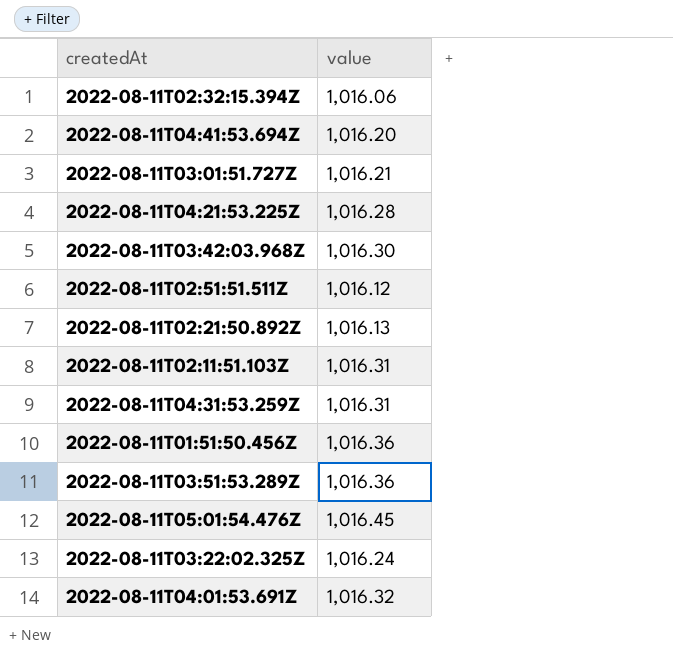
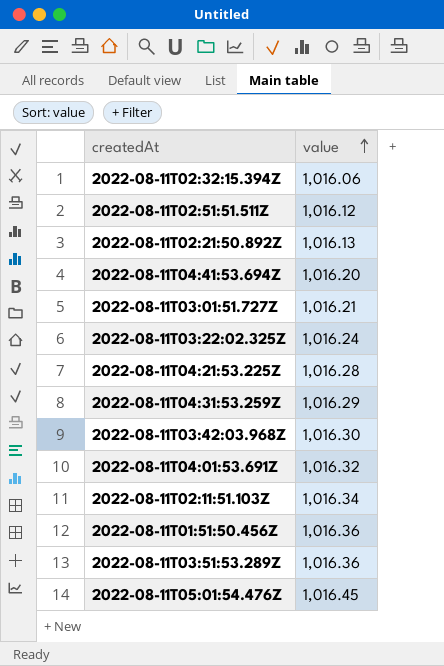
row order: none -> value ascending
2022-08-11T04:31:53.259Z | value: 1,016.31 -> 1,016.29
2022-08-11T02:11:51.103Z | value: 1,016.31 -> 1,016.34

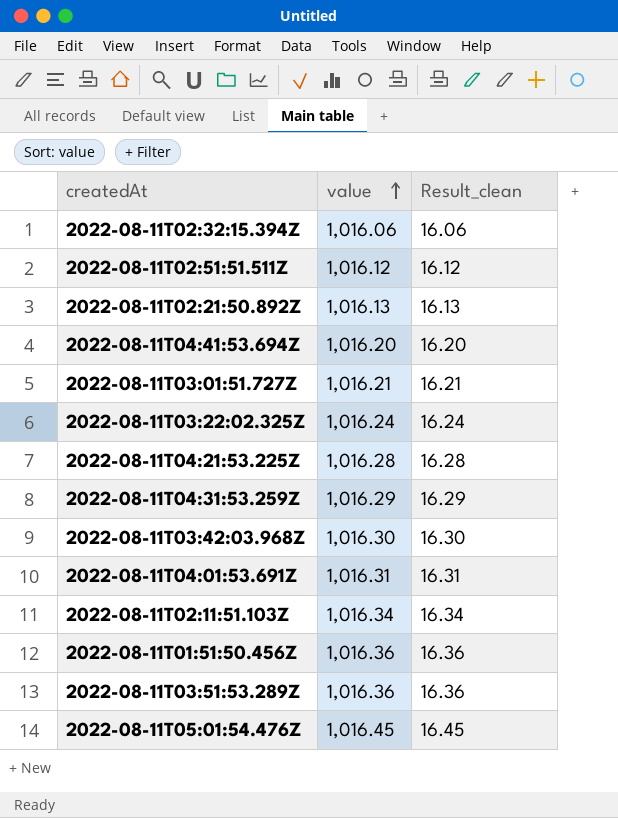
column Result_clean | formula: none -> [value] - 1000
2022-08-11T04:01:53.691Z | value: 1,016.32 -> 1,016.31

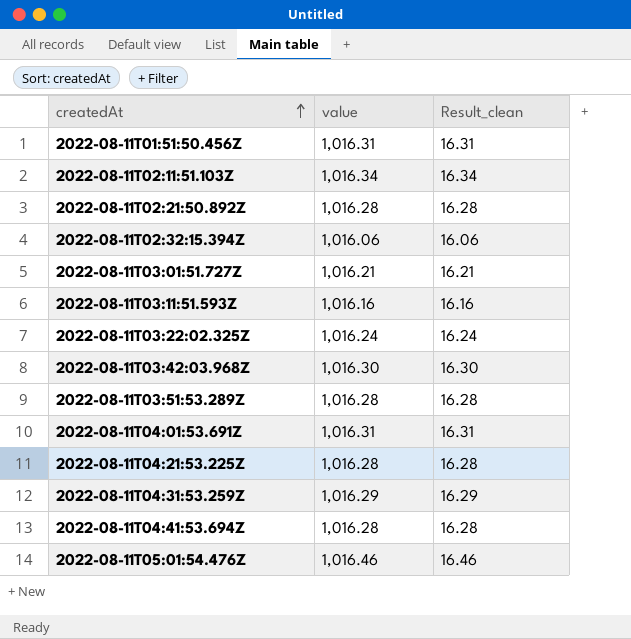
row order: value ascending -> createdAt ascending
row 2022-08-11T02:51:51.511Z: 1,016.12 | 16.12 -> none
2022-08-11T01:51:50.456Z | value: 1,016.36 -> 1,016.31
2022-08-11T01:51:50.456Z | Result_clean: 16.36 -> 16.31
2022-08-11T02:21:50.892Z | value: 1,016.13 -> 1,016.28
2022-08-11T02:21:50.892Z | Result_clean: 16.13 -> 16.28
row 2022-08-11T03:11:51.593Z: none -> 1,016.16 | 16.16
2022-08-11T03:51:53.289Z | value: 1,016.36 -> 1,016.28
2022-08-11T03:51:53.289Z | Result_clean: 16.36 -> 16.28
2022-08-11T04:41:53.694Z | value: 1,016.20 -> 1,016.28
2022-08-11T04:41:53.694Z | Result_clean: 16.20 -> 16.28
2022-08-11T05:01:54.476Z | value: 1,016.45 -> 1,016.46
2022-08-11T05:01:54.476Z | Result_clean: 16.45 -> 16.46

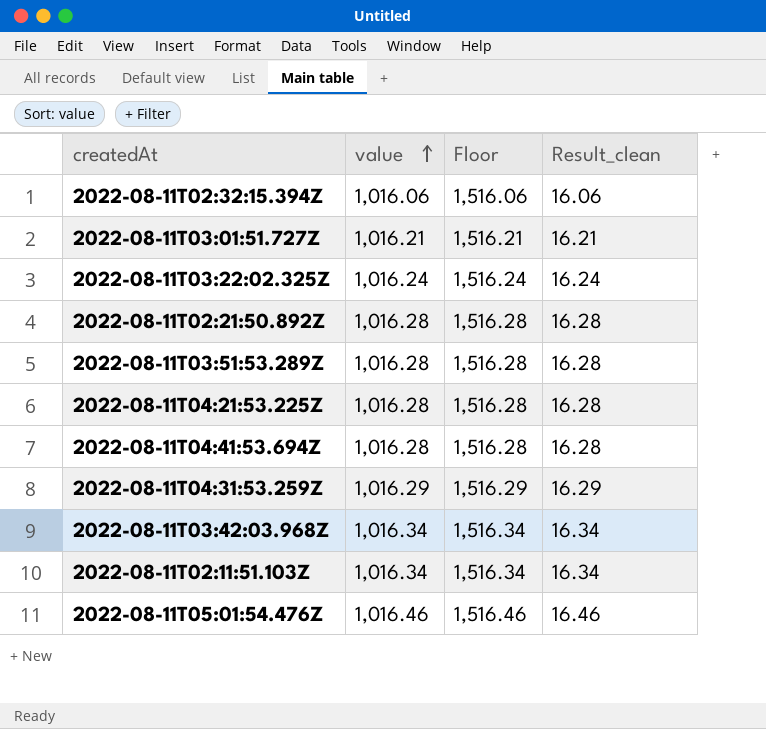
row order: createdAt ascending -> value ascending
column Floor | formula: none -> [value] + 500
row 2022-08-11T01:51:50.456Z: 1,016.31 | 16.31 -> none
row 2022-08-11T03:11:51.593Z: 1,016.16 | 16.16 -> none
row 2022-08-11T04:01:53.691Z: 1,016.31 | 16.31 -> none
2022-08-11T03:42:03.968Z | value: 1,016.30 -> 1,016.34
2022-08-11T03:42:03.968Z | Result_clean: 16.30 -> 16.34

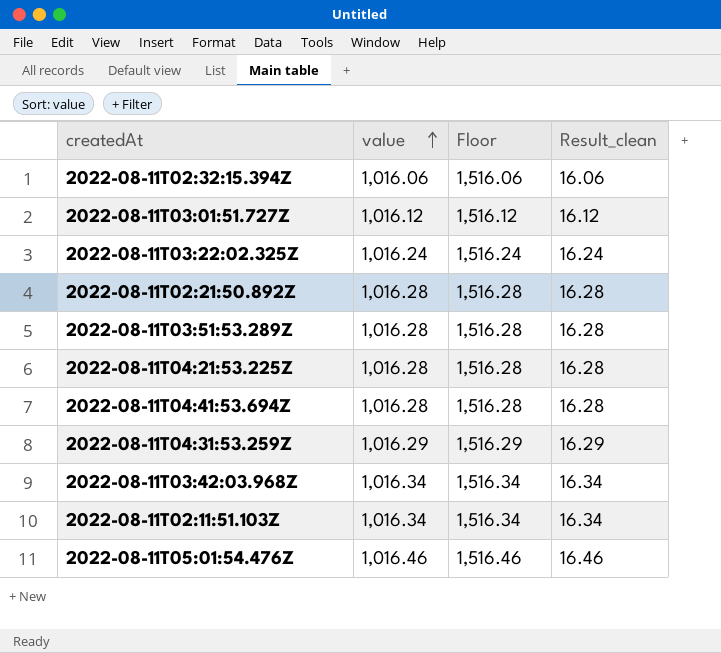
2022-08-11T03:01:51.727Z | value: 1,016.21 -> 1,016.12
2022-08-11T03:01:51.727Z | Floor: 1,516.21 -> 1,516.12
2022-08-11T03:01:51.727Z | Result_clean: 16.21 -> 16.12

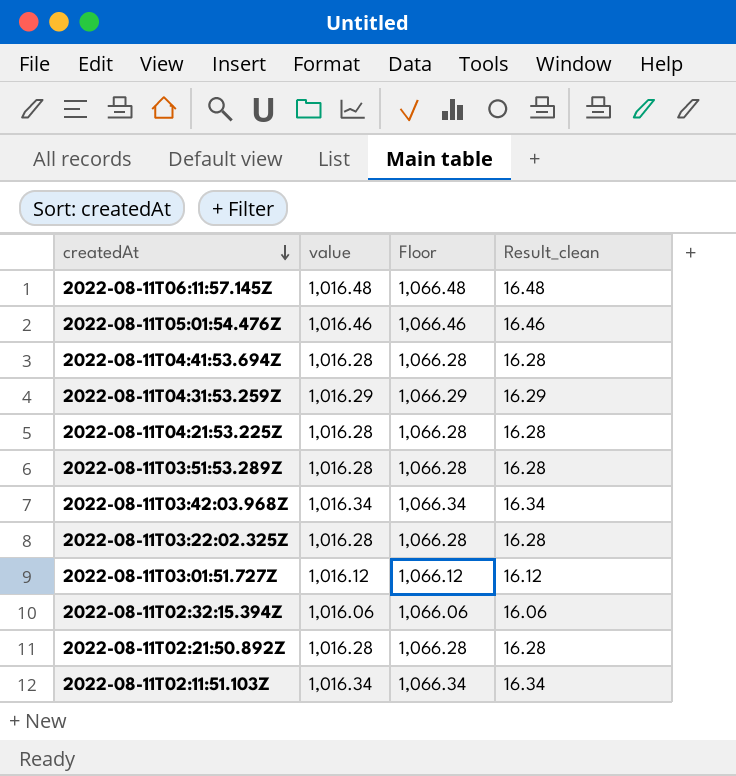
row order: value ascending -> createdAt descending
column Floor | formula: [value] + 500 -> [value] + 50
row 2022-08-11T06:11:57.145Z: none -> 1,016.48 | 1,066.48 | 16.48
2022-08-11T03:22:02.325Z | value: 1,016.24 -> 1,016.28
2022-08-11T03:22:02.325Z | Result_clean: 16.24 -> 16.28

